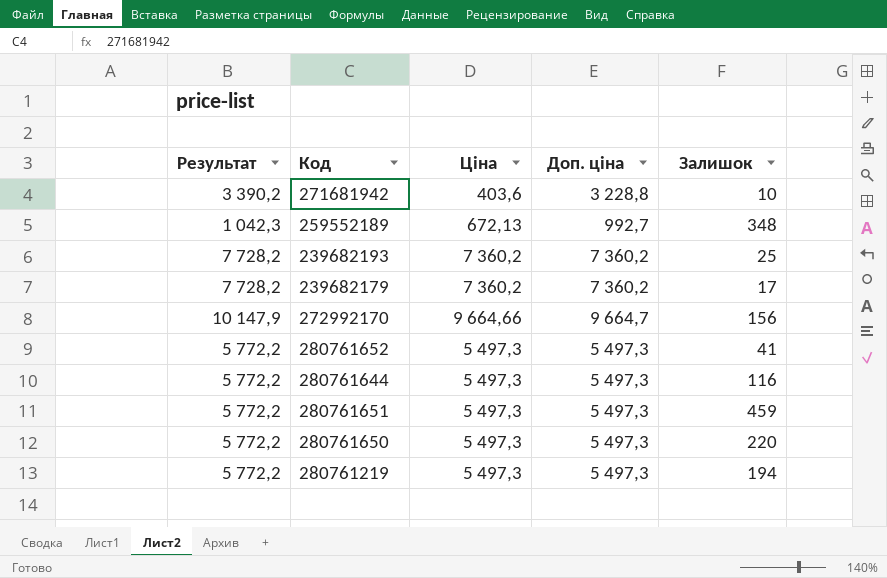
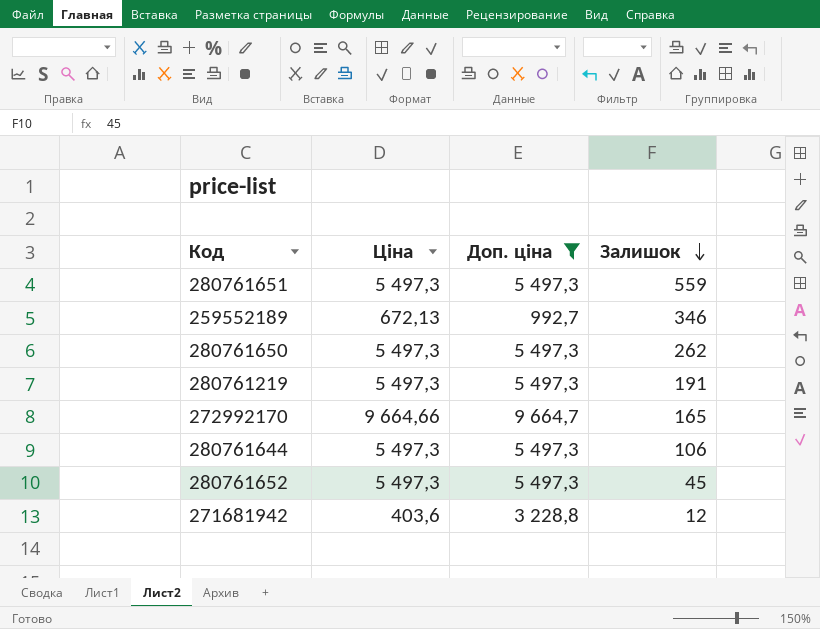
filter: none -> Доп. ціна != 7 360,2
row order: none -> Залишок descending
column Результат | formula: [Доп. ціна] * 1,05 -> none
280761651 | Залишок: 459 -> 559
259552189 | Залишок: 348 -> 346
280761650 | Залишок: 220 -> 262
280761219 | Залишок: 194 -> 191
272992170 | Залишок: 156 -> 165
280761644 | Залишок: 116 -> 106
280761652 | Залишок: 41 -> 45
271681942 | Залишок: 10 -> 12

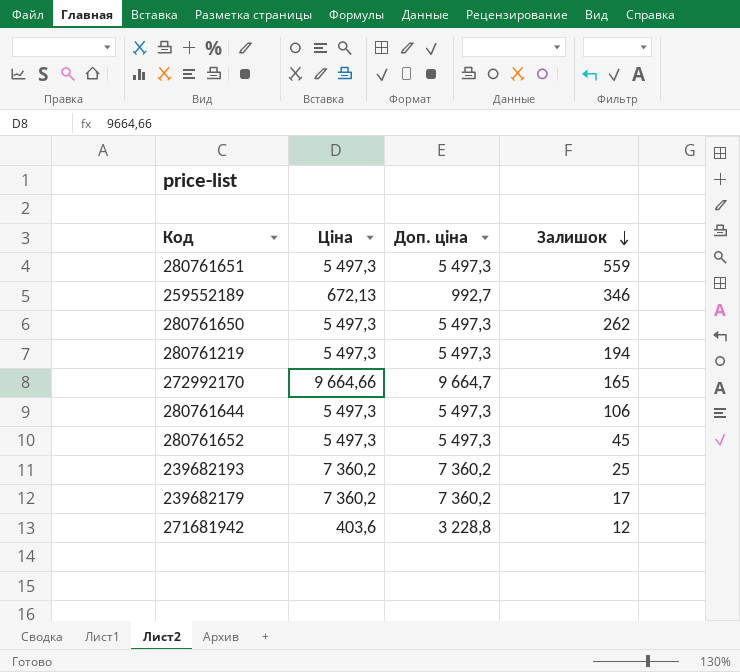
filter: Доп. ціна != 7 360,2 -> none
280761219 | Залишок: 191 -> 194

